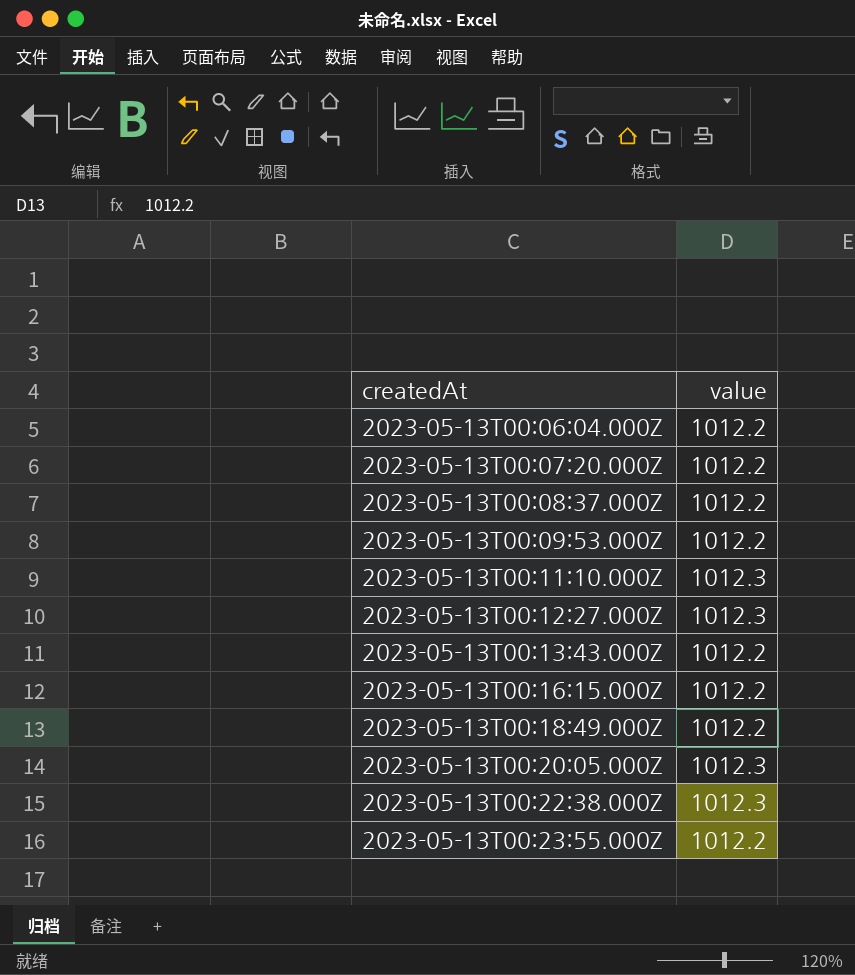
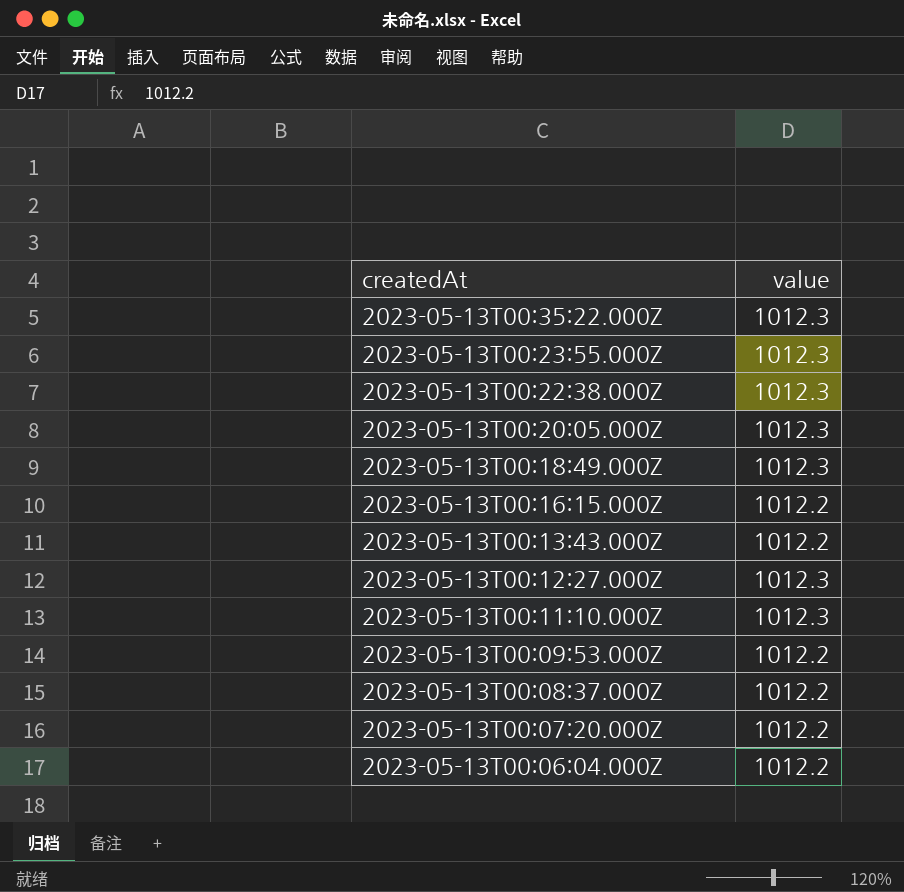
row order: createdAt ascending -> createdAt descending
row 2023-05-13T00:35:22.000Z: none -> 1012.3
2023-05-13T00:23:55.000Z | value: 1012.2 -> 1012.3
2023-05-13T00:18:49.000Z | value: 1012.2 -> 1012.3

